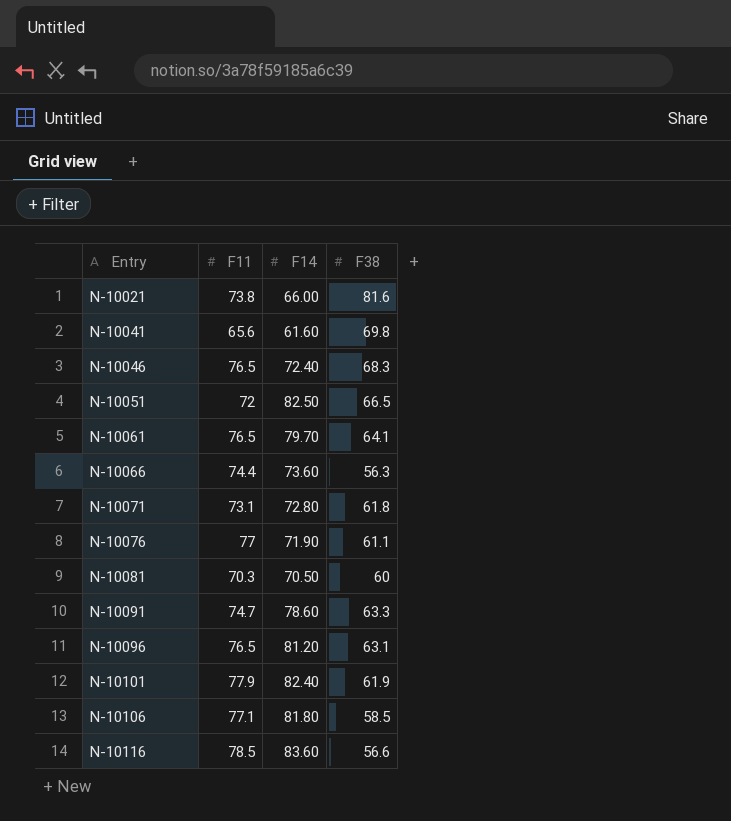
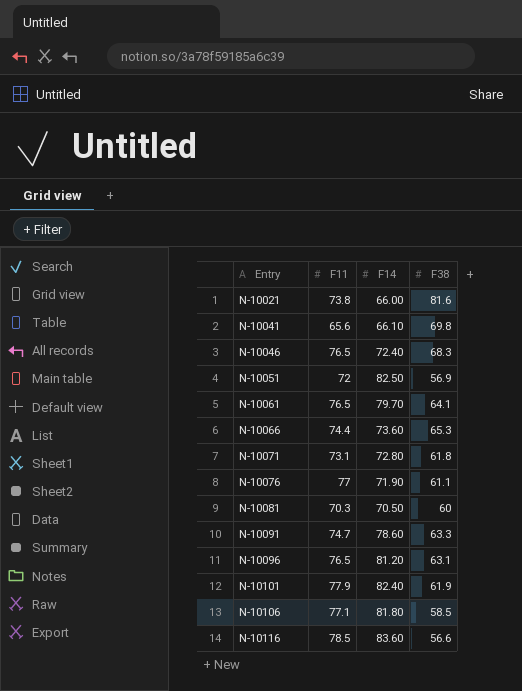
N-10041 | F14: 61.60 -> 66.10
N-10051 | F38: 66.5 -> 56.9
N-10066 | F38: 56.3 -> 65.3

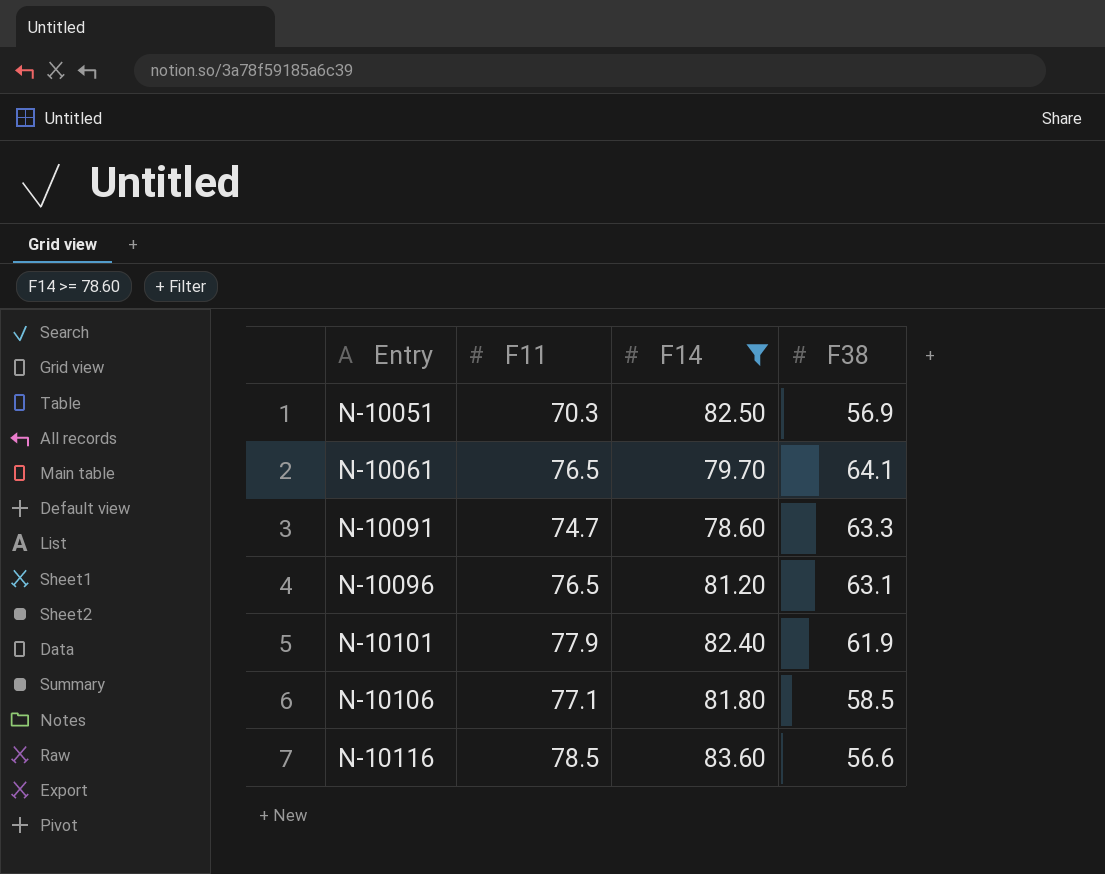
filter: none -> F14 >= 78.60
N-10051 | F11: 72 -> 70.3

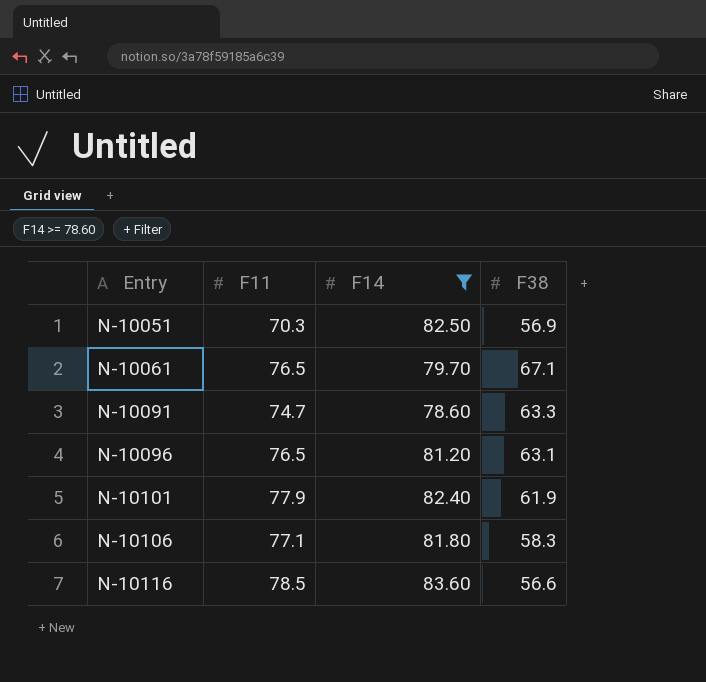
N-10061 | F38: 64.1 -> 67.1
N-10106 | F38: 58.5 -> 58.3

